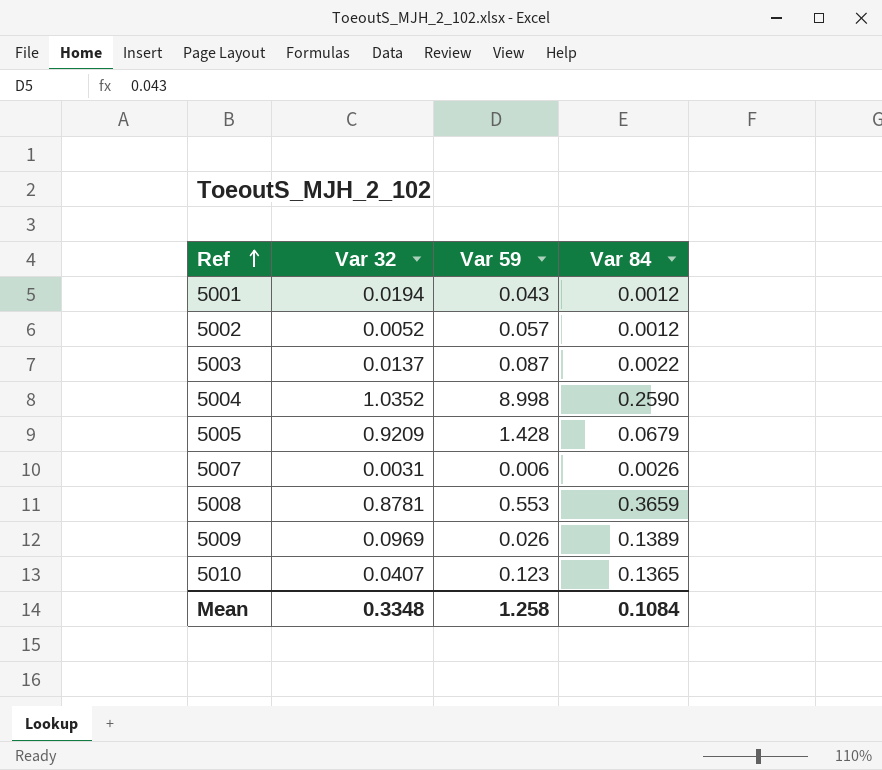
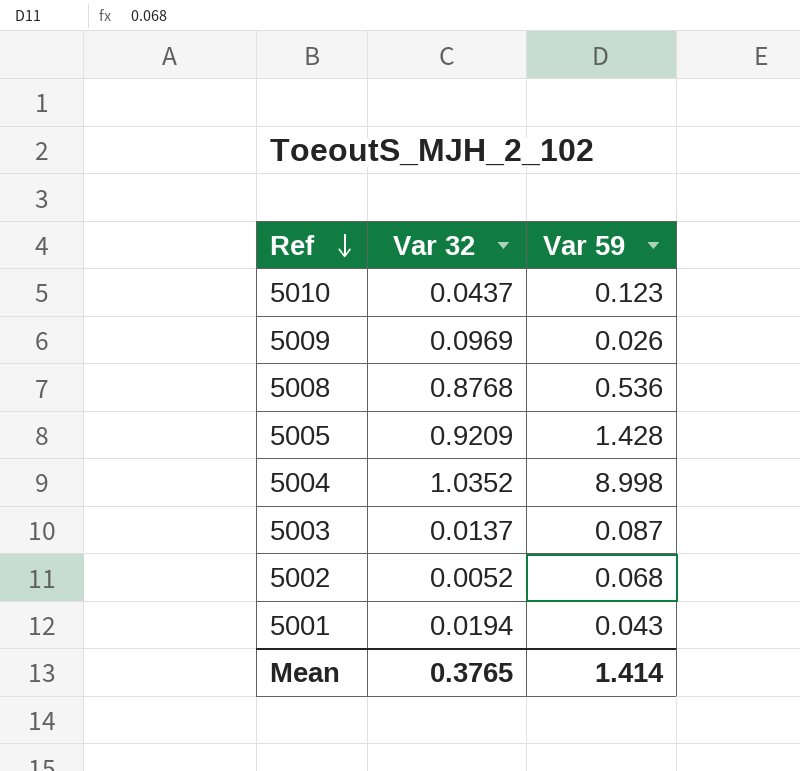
row order: Ref ascending -> Ref descending
column Var 84 | position: 4 -> none
row 5007: 0.0031 | 0.006 | 0.0026 -> none
5010 | Var 32: 0.0407 -> 0.0437
5008 | Var 32: 0.8781 -> 0.8768
5008 | Var 59: 0.553 -> 0.536
5002 | Var 59: 0.057 -> 0.068
Mean | Var 32: 0.3348 -> 0.3765
Mean | Var 59: 1.258 -> 1.414

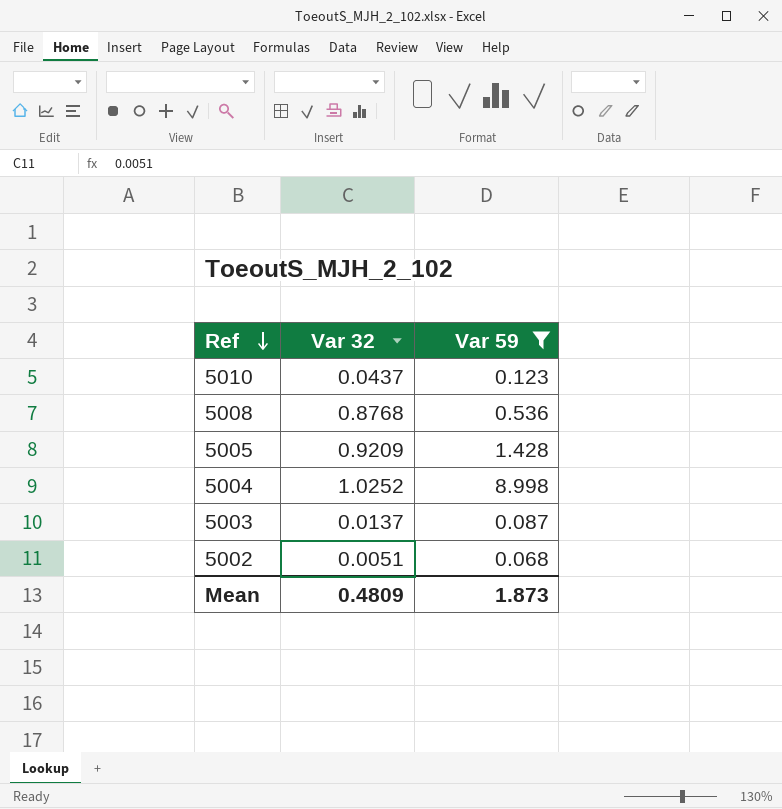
filter: none -> Var 59 >= 0.068
5004 | Var 32: 1.0352 -> 1.0252
5002 | Var 32: 0.0052 -> 0.0051
Mean | Var 32: 0.3765 -> 0.4809
Mean | Var 59: 1.414 -> 1.873

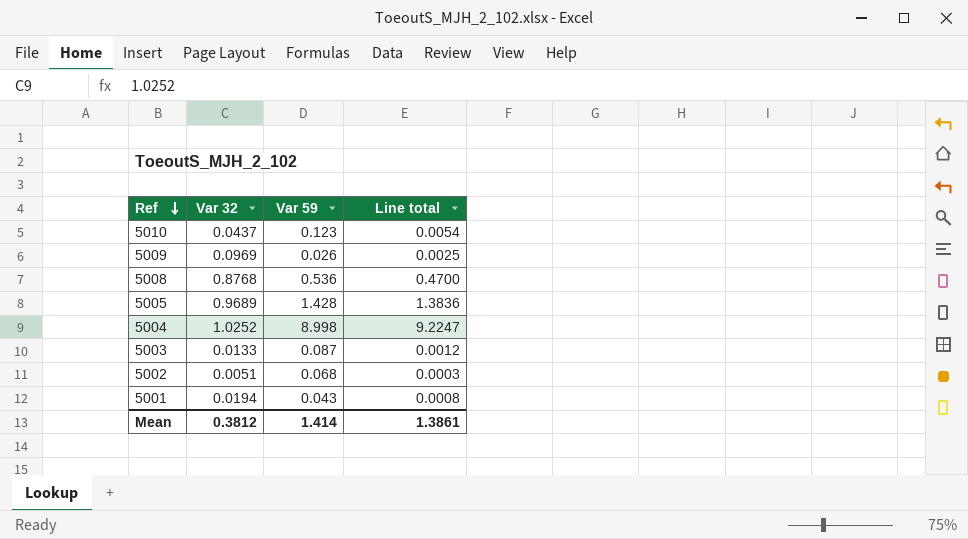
filter: Var 59 >= 0.068 -> none
column Line total | formula: none -> [Var 32] * [Var 59]
5005 | Var 32: 0.9209 -> 0.9689
5003 | Var 32: 0.0137 -> 0.0133
Mean | Var 32: 0.4809 -> 0.3812
Mean | Var 59: 1.873 -> 1.414

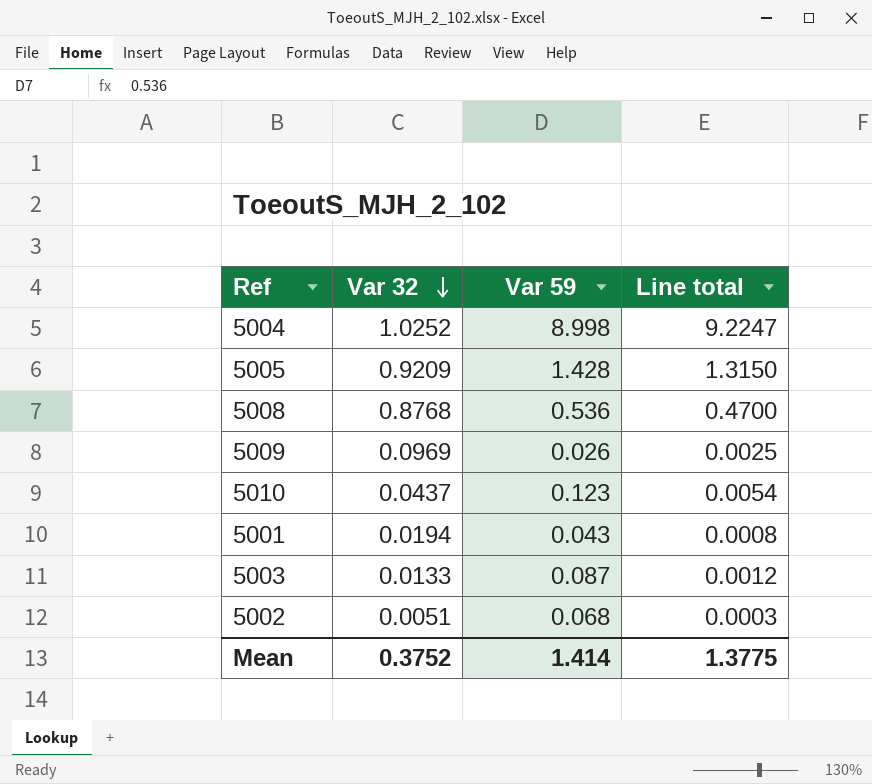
row order: Ref descending -> Var 32 descending
5005 | Var 32: 0.9689 -> 0.9209
5005 | Line total: 1.3836 -> 1.3150
Mean | Var 32: 0.3812 -> 0.3752
Mean | Line total: 1.3861 -> 1.3775

